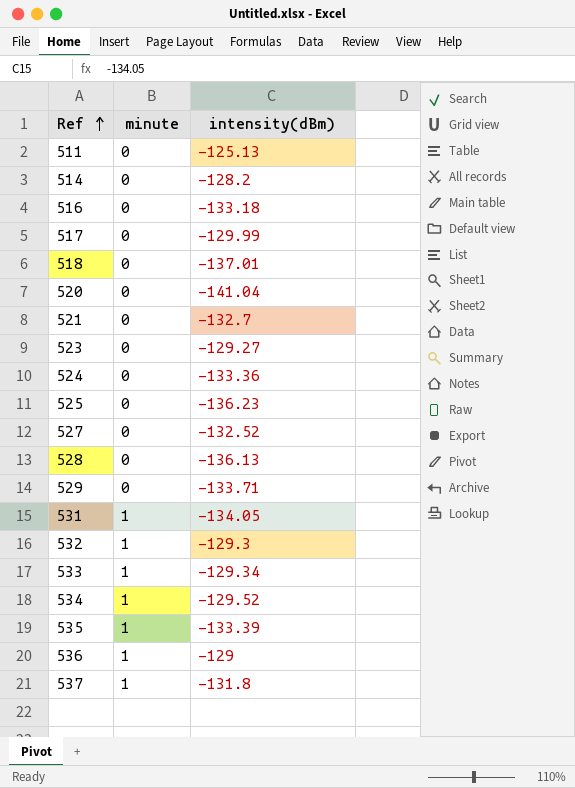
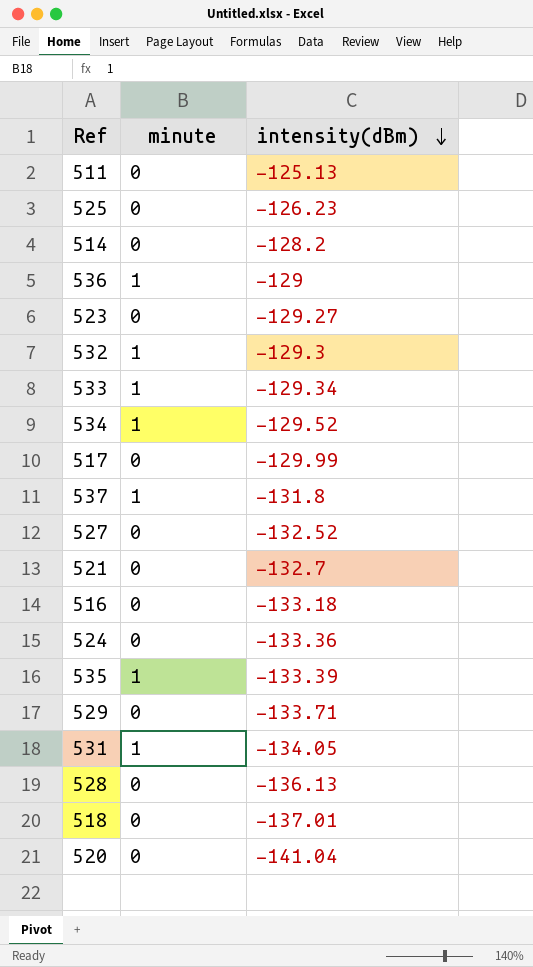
row order: Ref ascending -> intensity(dBm) descending
525 | intensity(dBm): -136.23 -> -126.23

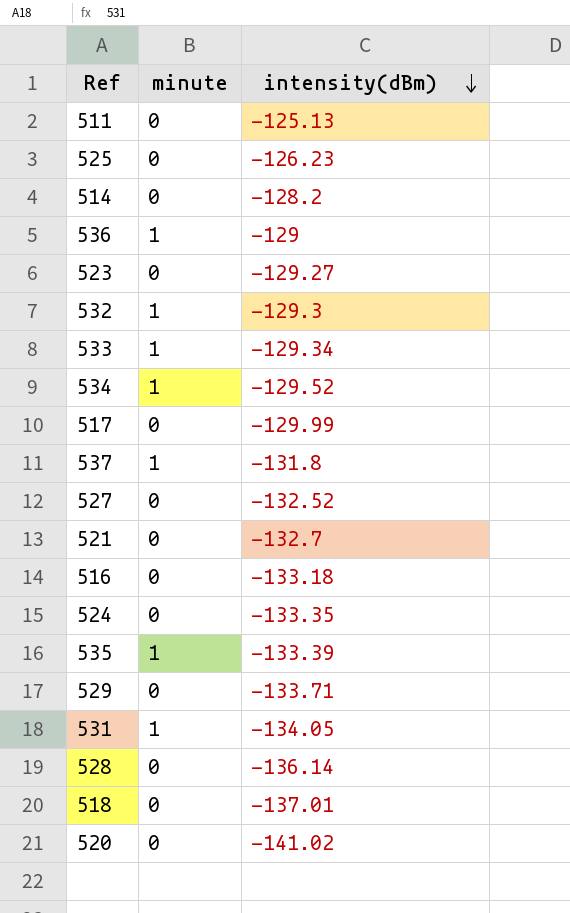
524 | intensity(dBm): -133.36 -> -133.35
528 | intensity(dBm): -136.13 -> -136.14
520 | intensity(dBm): -141.04 -> -141.02

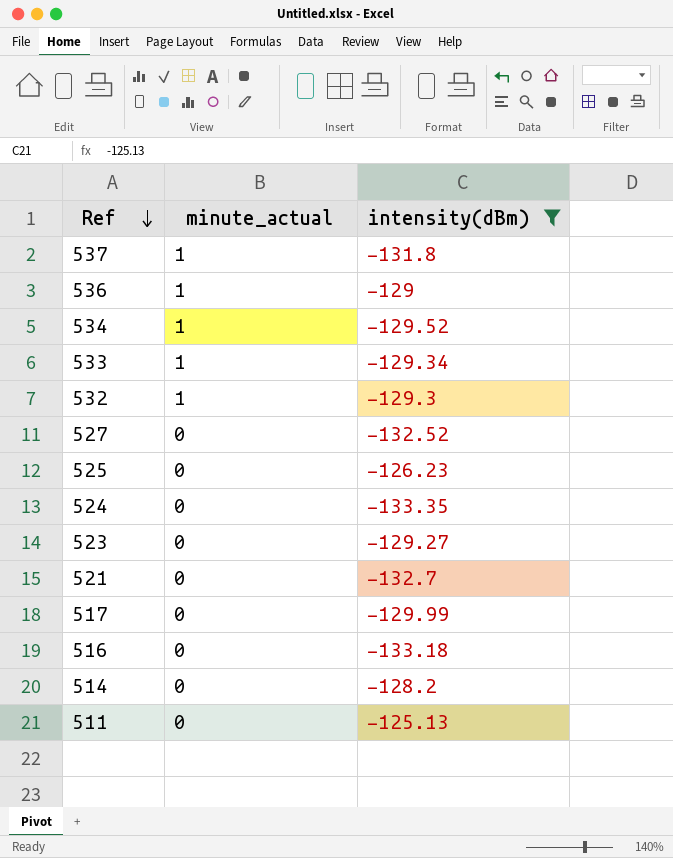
filter: none -> intensity(dBm) >= -133.35
row order: intensity(dBm) descending -> Ref descending
column name: minute -> minute_actual

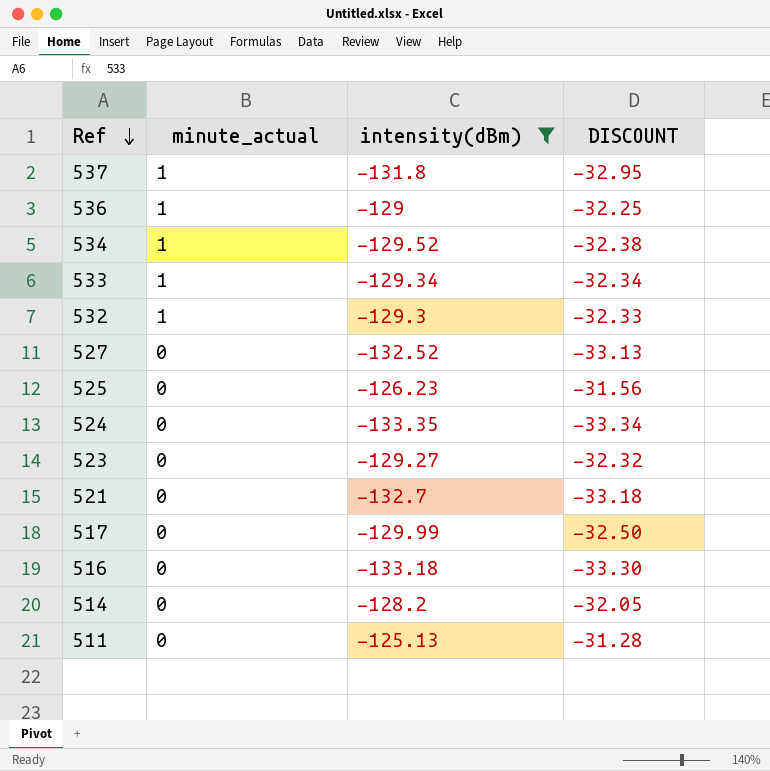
column DISCOUNT | formula: none -> [intensity(dBm)] * 0.25

